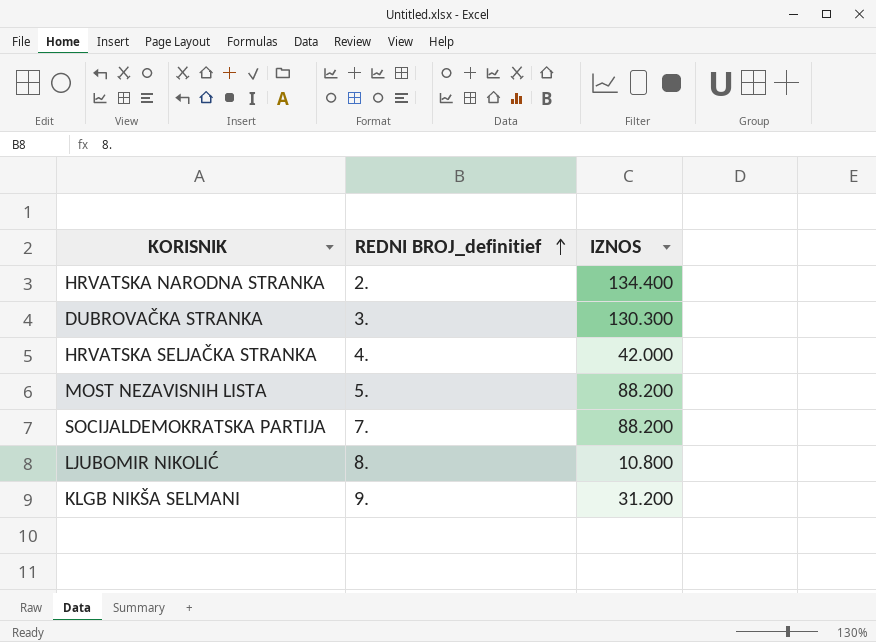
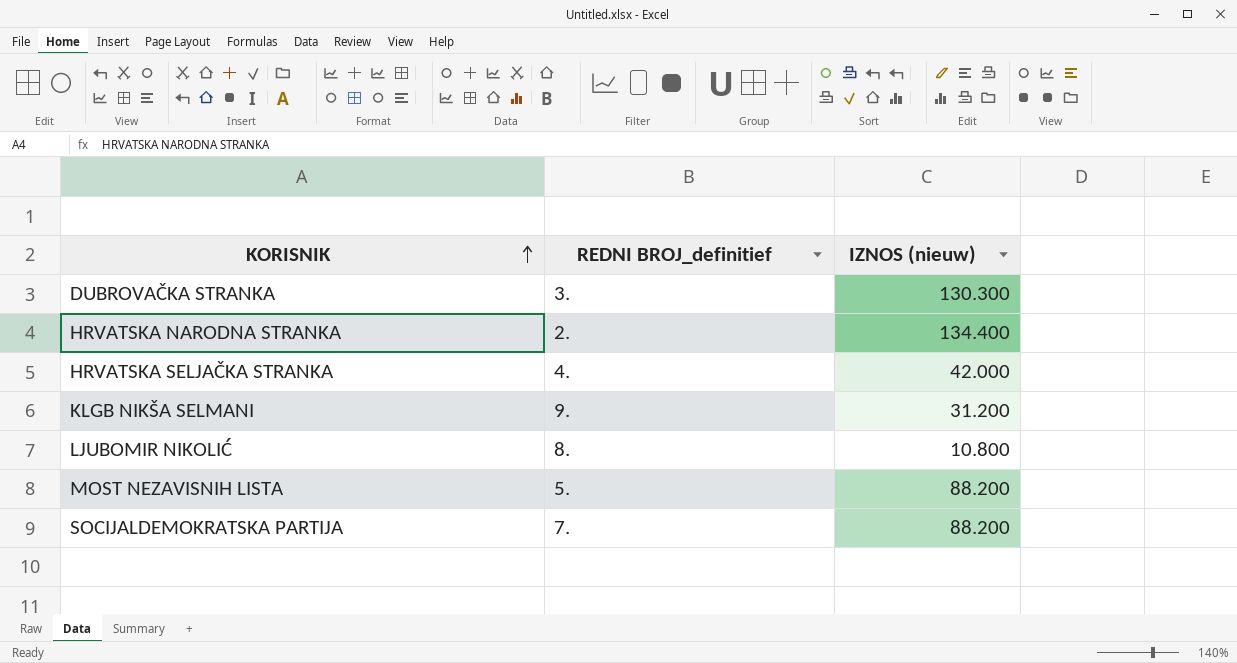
row order: REDNI BROJ_definitief ascending -> KORISNIK ascending
column name: IZNOS -> IZNOS (nieuw)

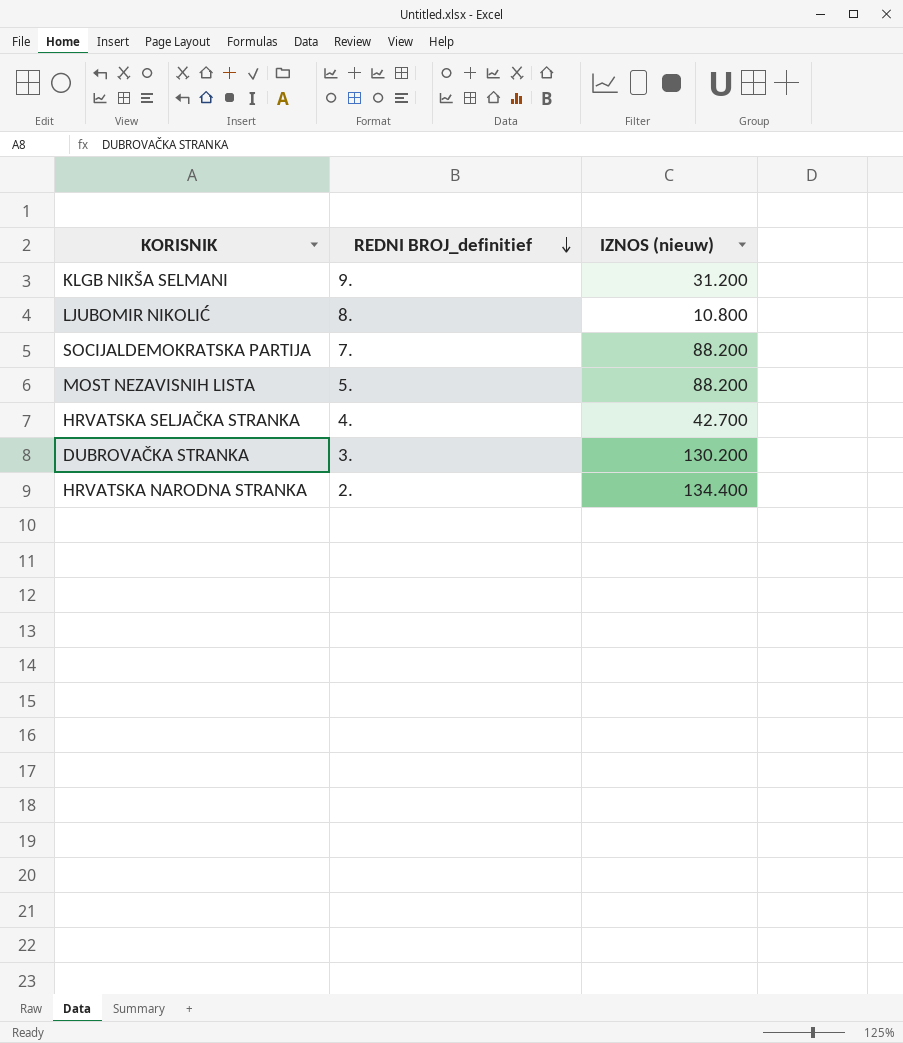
row order: KORISNIK ascending -> REDNI BROJ_definitief descending
HRVATSKA SELJAČKA STRANKA | IZNOS (nieuw): 42.000 -> 42.700
DUBROVAČKA STRANKA | IZNOS (nieuw): 130.300 -> 130.200

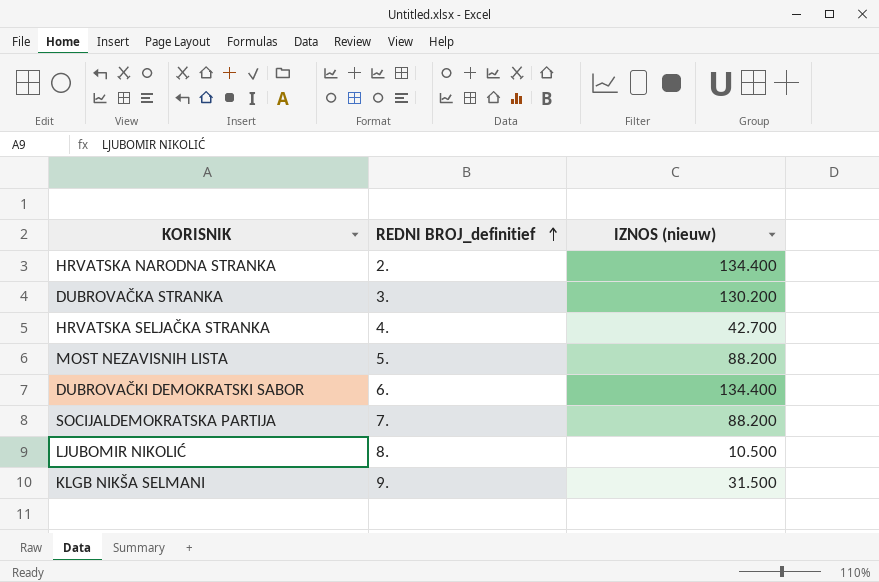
row order: REDNI BROJ_definitief descending -> REDNI BROJ_definitief ascending
row DUBROVAČKI DEMOKRATSKI SABOR: none -> 6. | 134.400
LJUBOMIR NIKOLIĆ | IZNOS (nieuw): 10.800 -> 10.500
KLGB NIKŠA SELMANI | IZNOS (nieuw): 31.200 -> 31.500

